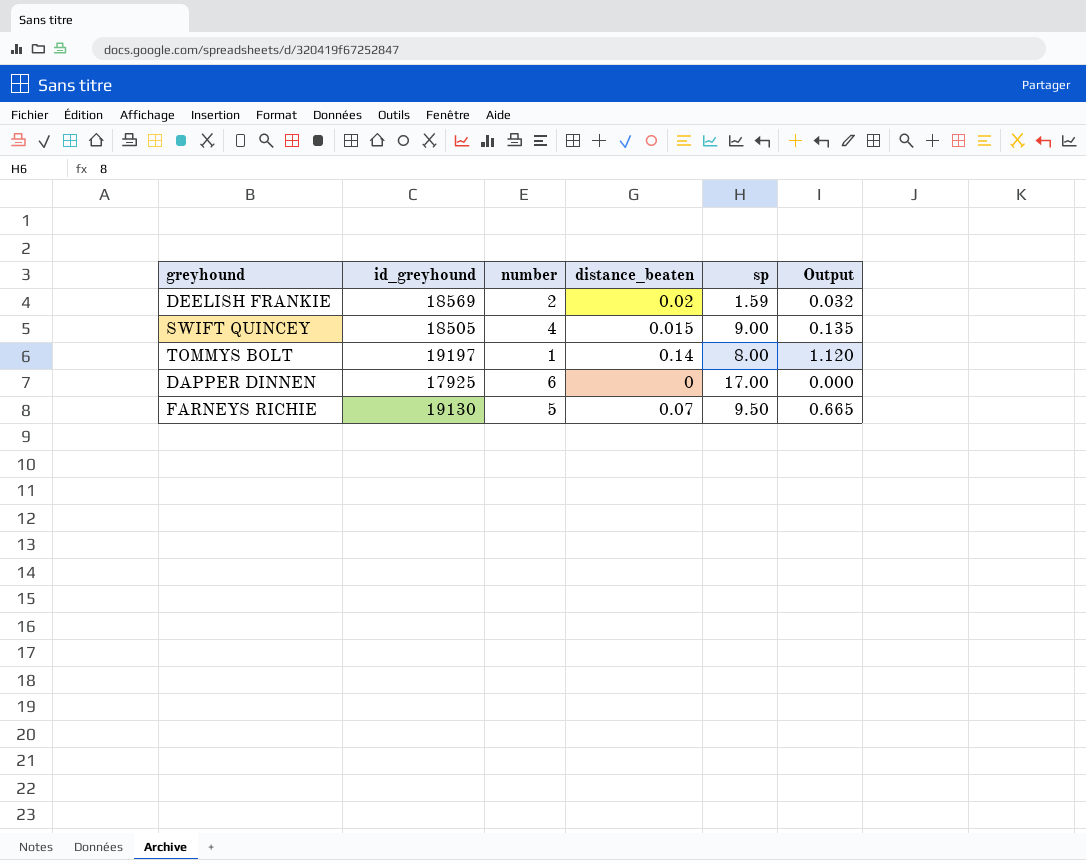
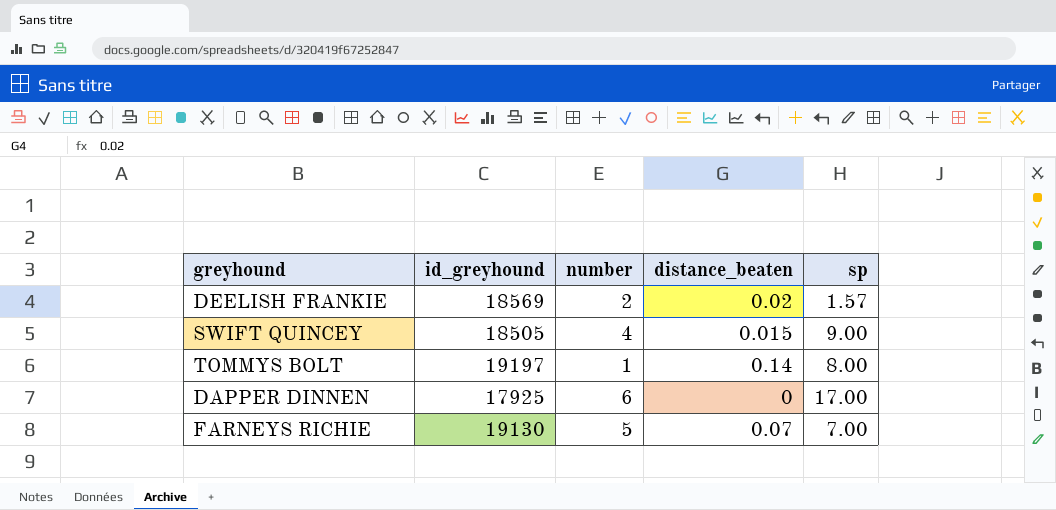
column Output | formula: [distance_beaten] * [sp] -> none
DEELISH FRANKIE | sp: 1.59 -> 1.57
FARNEYS RICHIE | sp: 9.50 -> 7.00

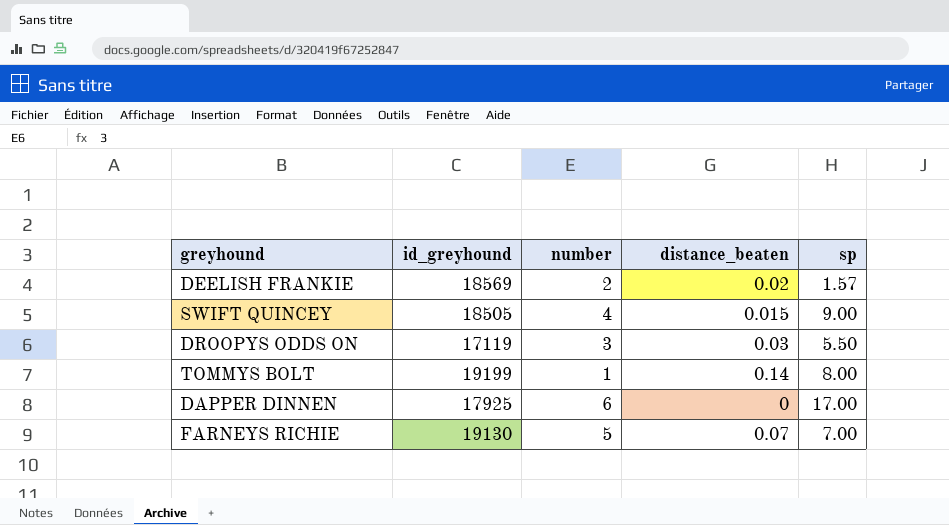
row DROOPYS ODDS ON: none -> 17119 | 3 | 0.03 | 5.50
TOMMYS BOLT | id_greyhound: 19197 -> 19199

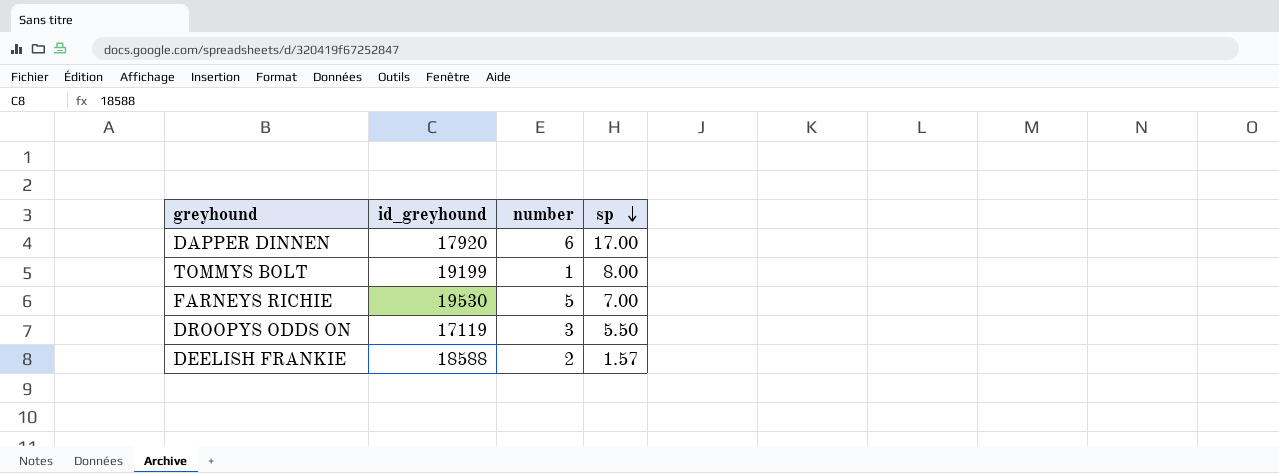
row order: none -> sp descending
column distance_beaten | position: 4 -> none
row SWIFT QUINCEY: 18505 | 4 | 0.015 | 9.00 -> none
DAPPER DINNEN | id_greyhound: 17925 -> 17920
FARNEYS RICHIE | id_greyhound: 19130 -> 19530
DEELISH FRANKIE | id_greyhound: 18569 -> 18588

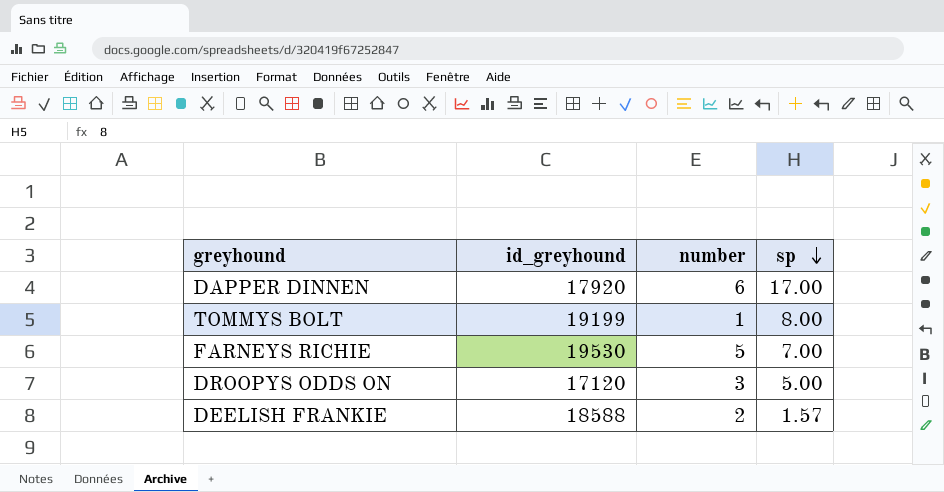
DROOPYS ODDS ON | id_greyhound: 17119 -> 17120
DROOPYS ODDS ON | sp: 5.50 -> 5.00

